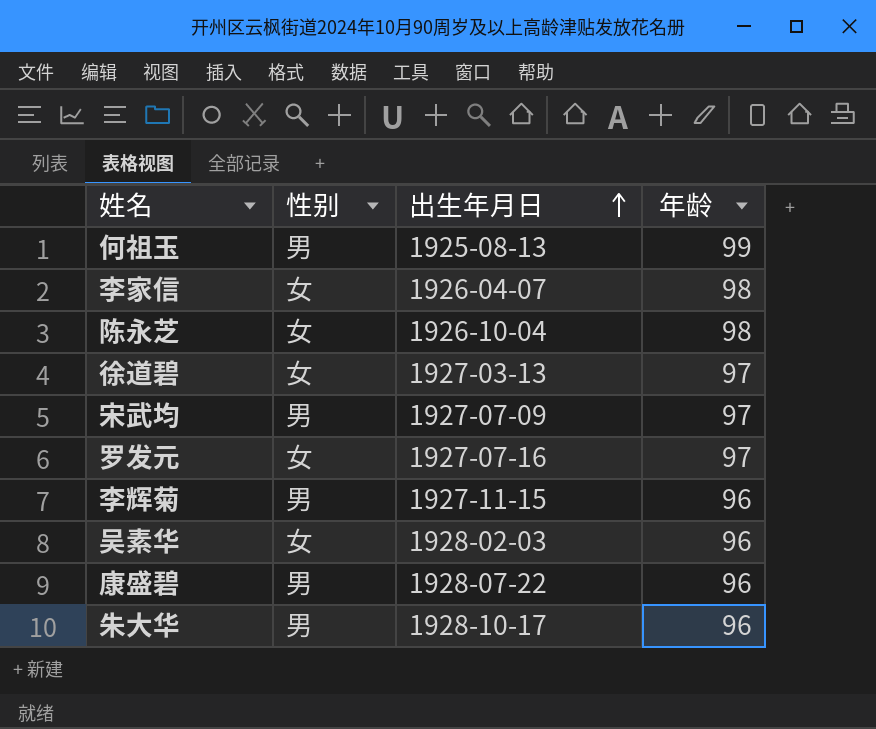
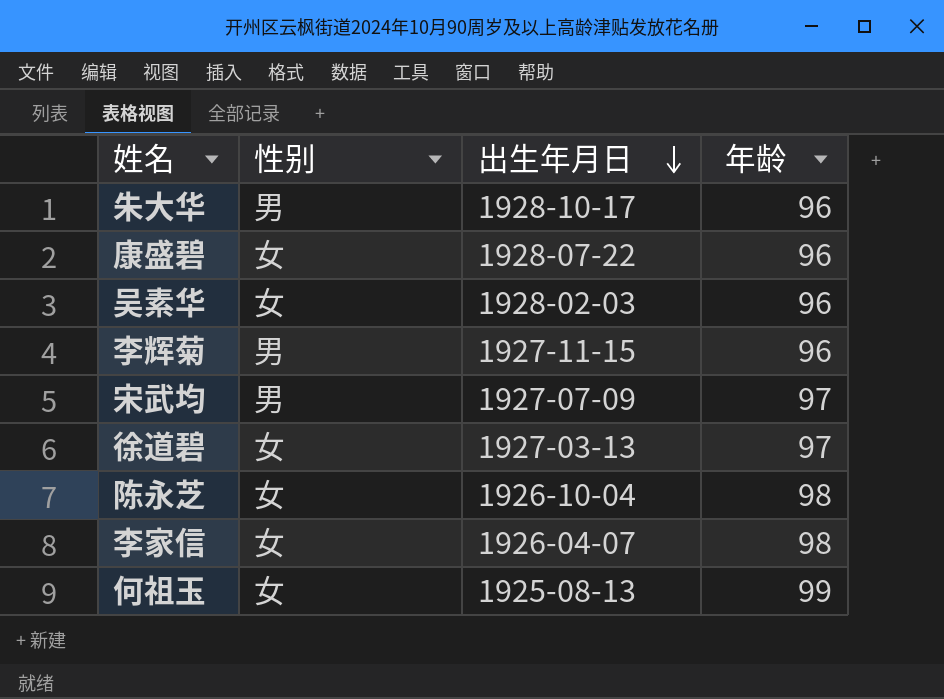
row order: 出生年月日 ascending -> 出生年月日 descending
row 罗发元: 女 | 1927-07-16 | 97 -> none
康盛碧 | 性别: 男 -> 女
何祖玉 | 性别: 男 -> 女

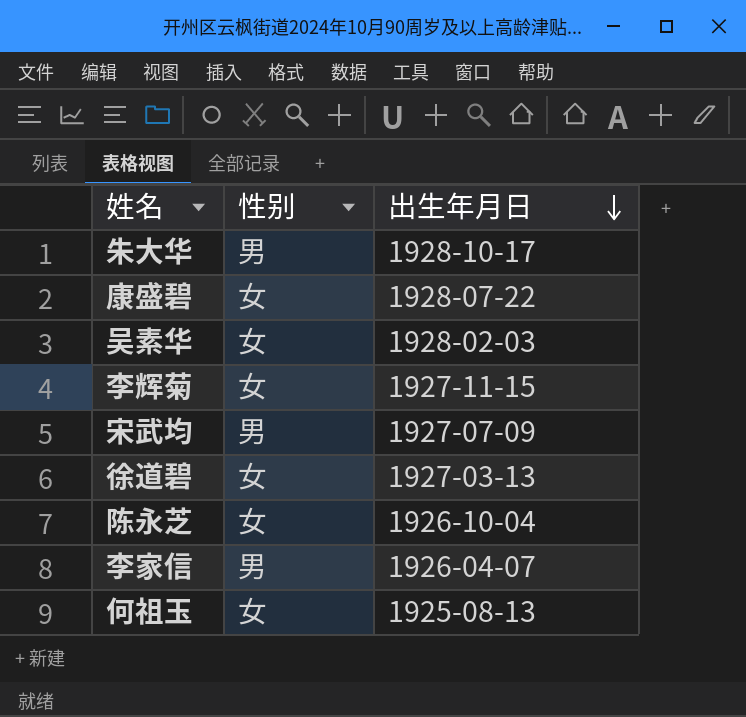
column 年龄 | position: 4 -> none
李辉菊 | 性别: 男 -> 女
李家信 | 性别: 女 -> 男

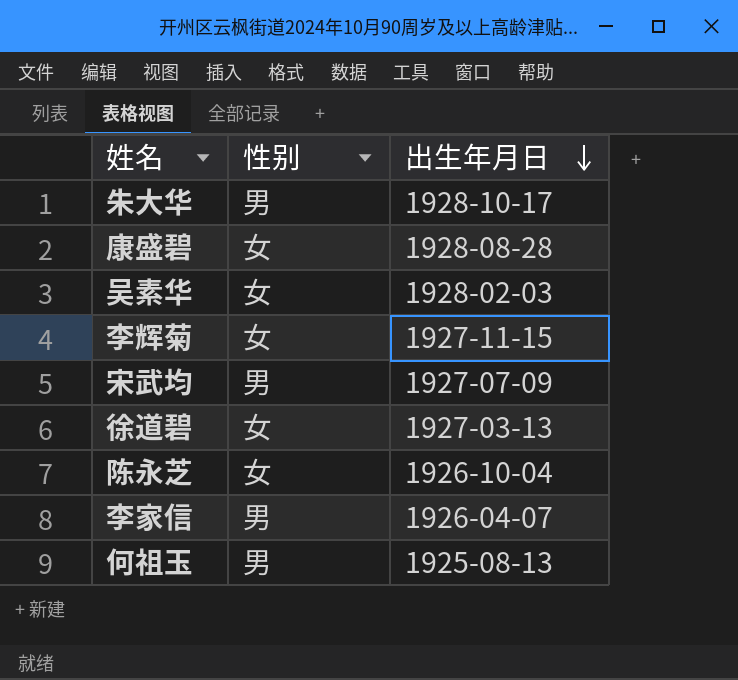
康盛碧 | 出生年月日: 1928-07-22 -> 1928-08-28
何祖玉 | 性别: 女 -> 男

